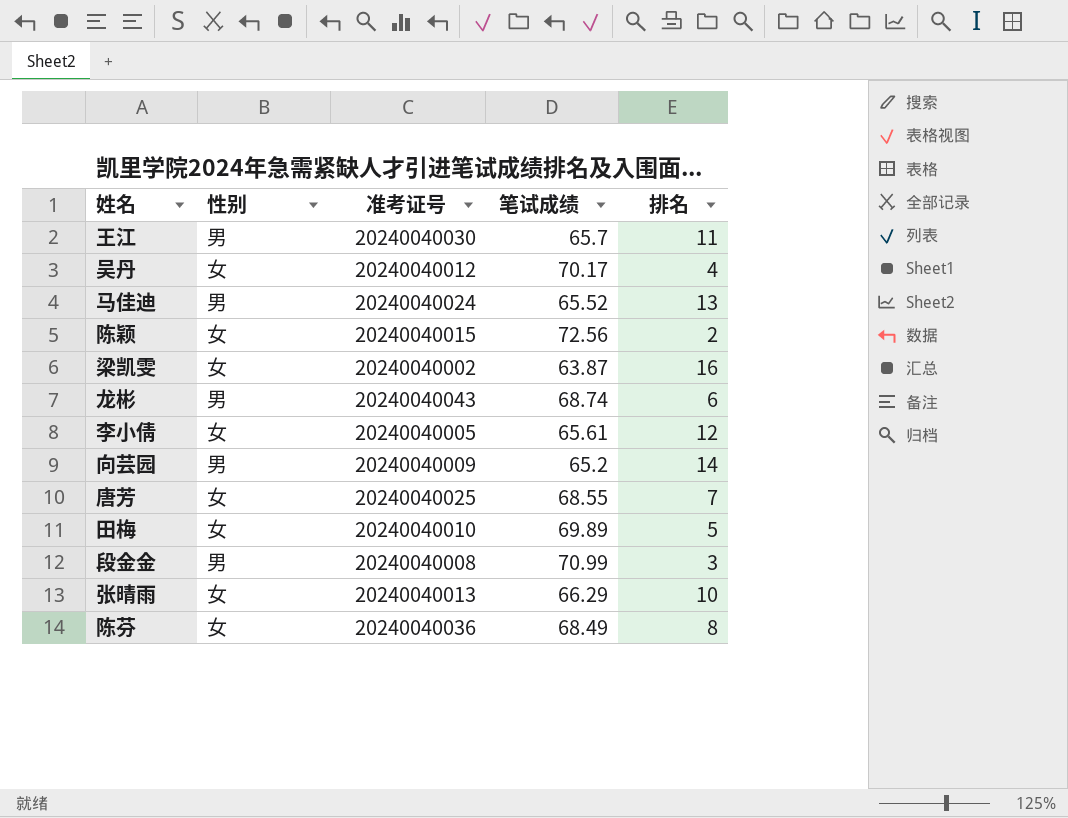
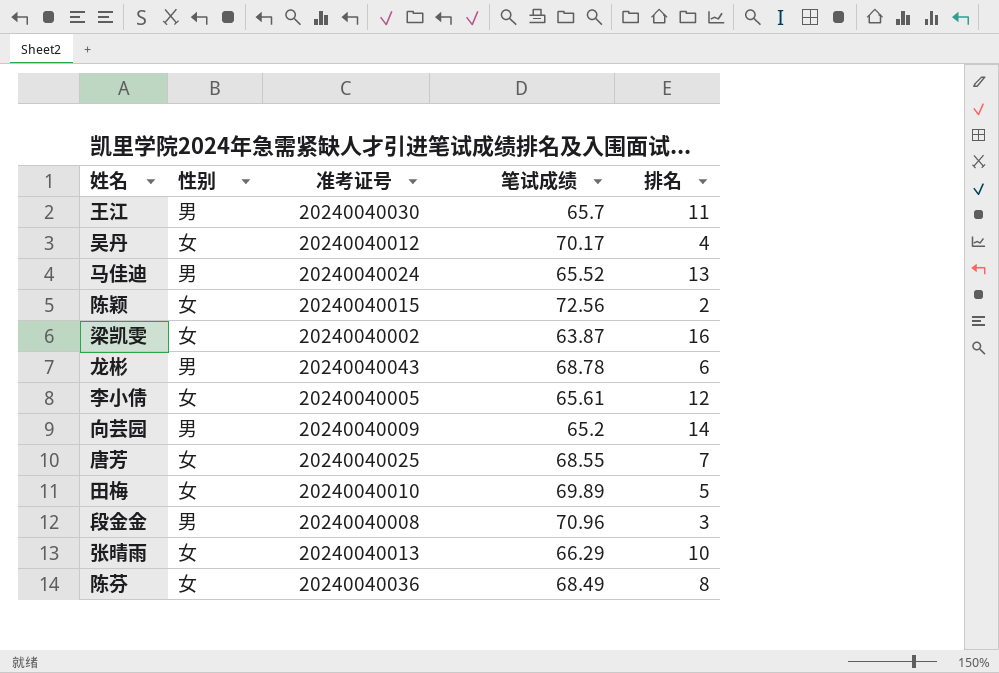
龙彬 | 笔试成绩: 68.74 -> 68.78
段金金 | 笔试成绩: 70.99 -> 70.96

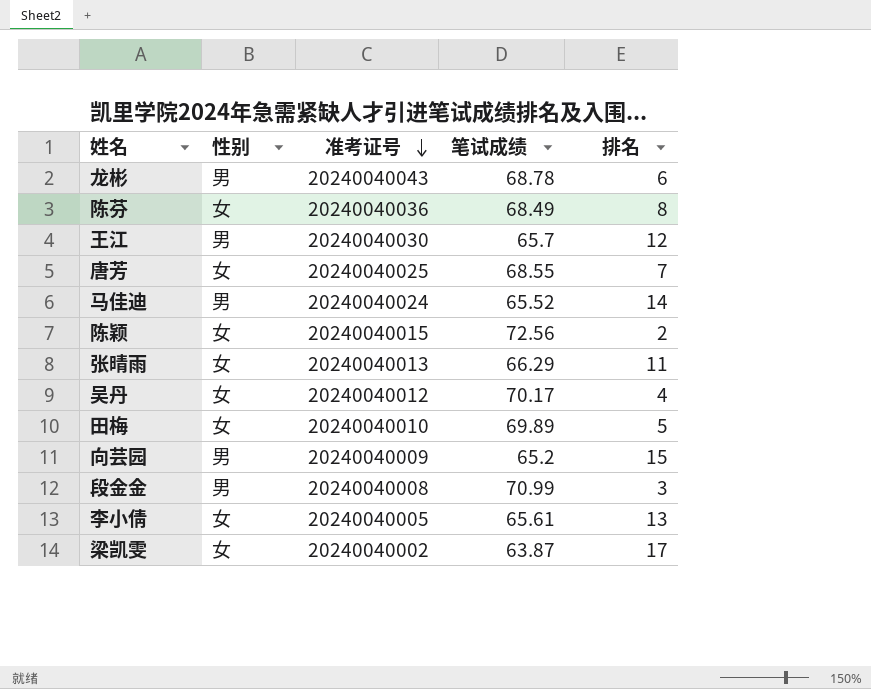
row order: none -> 准考证号 descending
王江 | 排名: 11 -> 12
马佳迪 | 排名: 13 -> 14
张晴雨 | 排名: 10 -> 11
向芸园 | 排名: 14 -> 15
段金金 | 笔试成绩: 70.96 -> 70.99
李小倩 | 排名: 12 -> 13
梁凯雯 | 排名: 16 -> 17

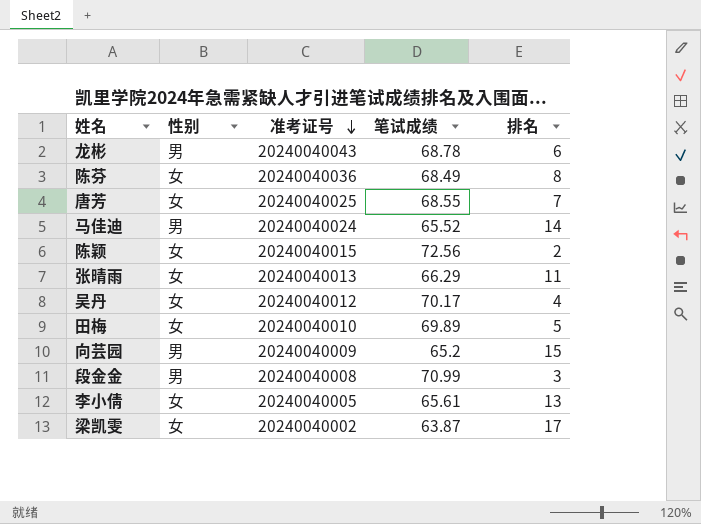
row 王江: 男 | 20240040030 | 65.7 | 12 -> none

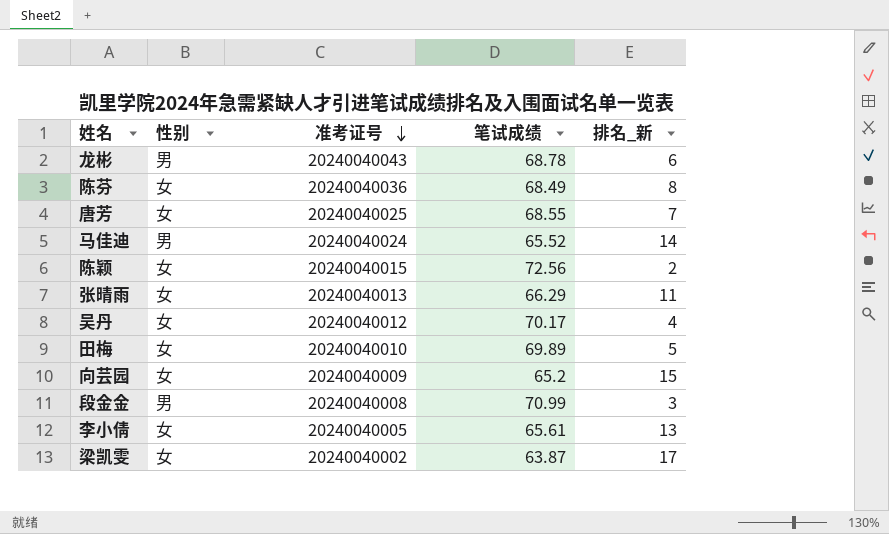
column name: 排名 -> 排名_新
向芸园 | 性别: 男 -> 女

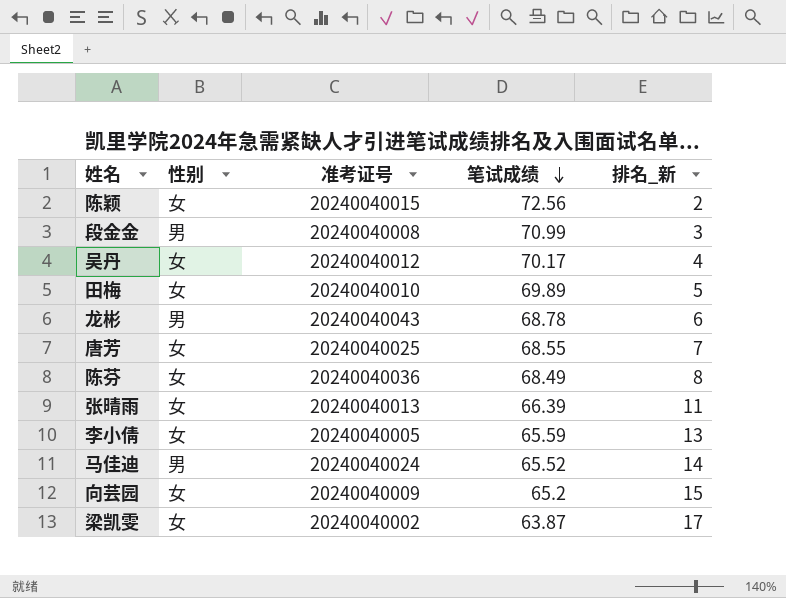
row order: 准考证号 descending -> 笔试成绩 descending
张晴雨 | 笔试成绩: 66.29 -> 66.39
李小倩 | 笔试成绩: 65.61 -> 65.59

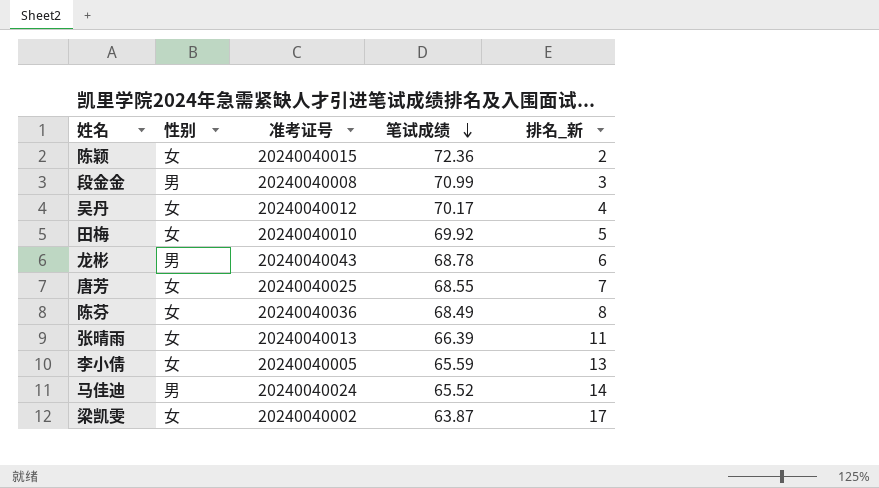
row 向芸园: 女 | 20240040009 | 65.2 | 15 -> none
陈颖 | 笔试成绩: 72.56 -> 72.36
田梅 | 笔试成绩: 69.89 -> 69.92

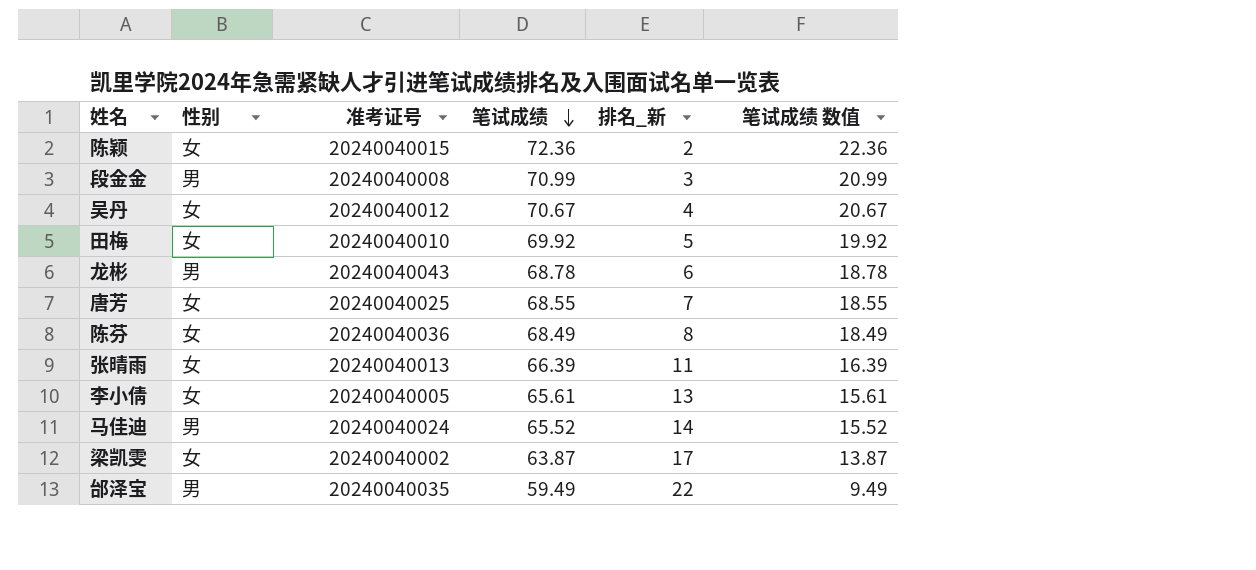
column 笔试成绩 数值 | formula: none -> [笔试成绩] - 50
吴丹 | 笔试成绩: 70.17 -> 70.67
李小倩 | 笔试成绩: 65.59 -> 65.61
row 邰泽宝: none -> 男 | 20240040035 | 59.49 | 22 | 9.49

